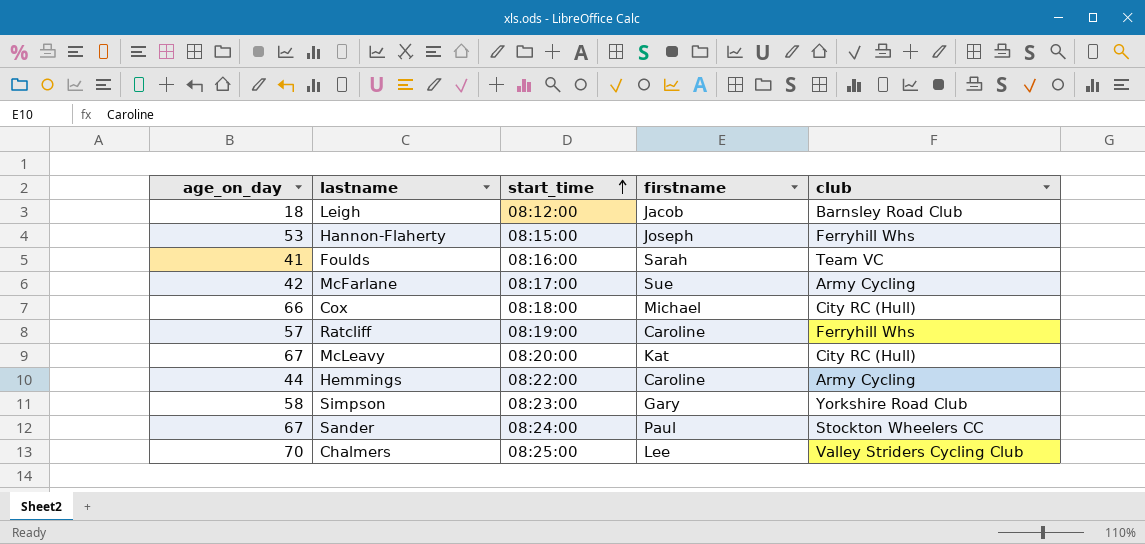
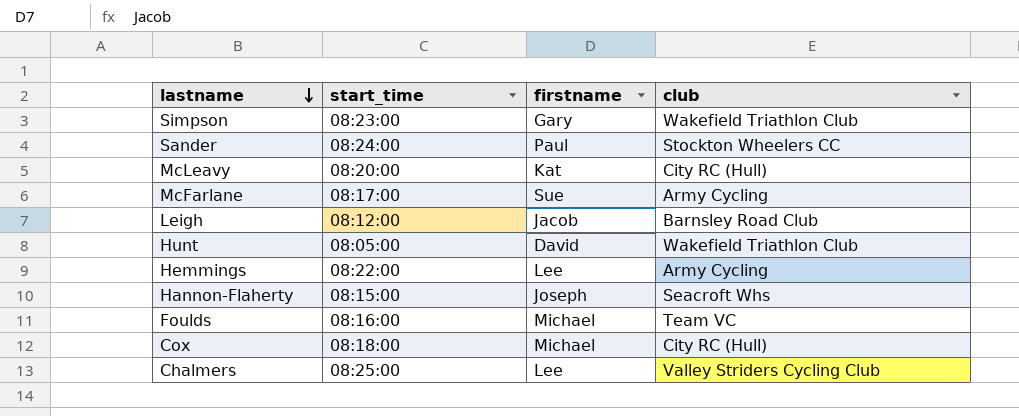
row order: start_time ascending -> lastname descending
column age_on_day | position: 1 -> none
row Ratcliff: 57 | 08:19:00 | Caroline | Ferryhill Whs -> none
Simpson | club: Yorkshire Road Club -> Wakefield Triathlon Club
row Hunt: none -> 08:05:00 | David | Wakefield Triathlon Club
Hemmings | firstname: Caroline -> Lee
Hannon-Flaherty | club: Ferryhill Whs -> Seacroft Whs
Foulds | firstname: Sarah -> Michael

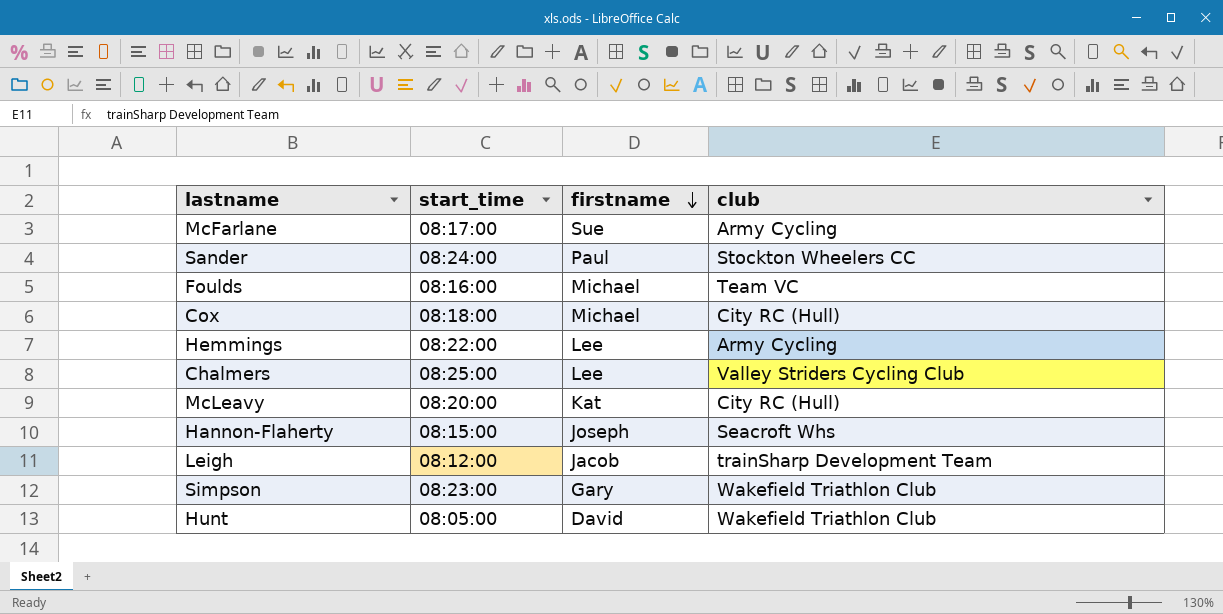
row order: lastname descending -> firstname descending
Leigh | club: Barnsley Road Club -> trainSharp Development Team

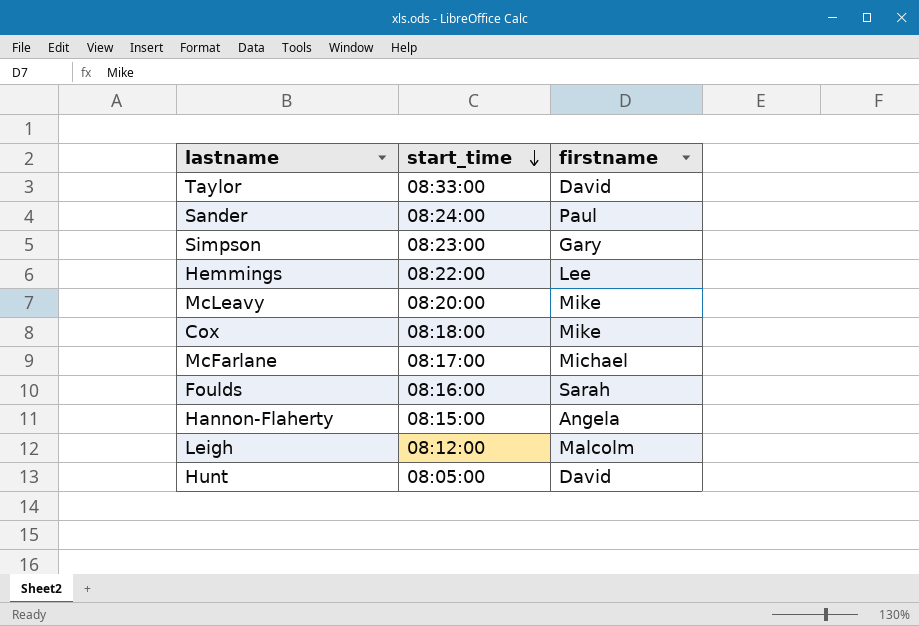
row order: firstname descending -> start_time descending
column club | position: 4 -> none
row Chalmers: 08:25:00 | Lee | Valley Striders Cycling Club -> none
row Taylor: none -> 08:33:00 | David
McLeavy | firstname: Kat -> Mike
Cox | firstname: Michael -> Mike
McFarlane | firstname: Sue -> Michael
Foulds | firstname: Michael -> Sarah
Hannon-Flaherty | firstname: Joseph -> Angela
Leigh | firstname: Jacob -> Malcolm

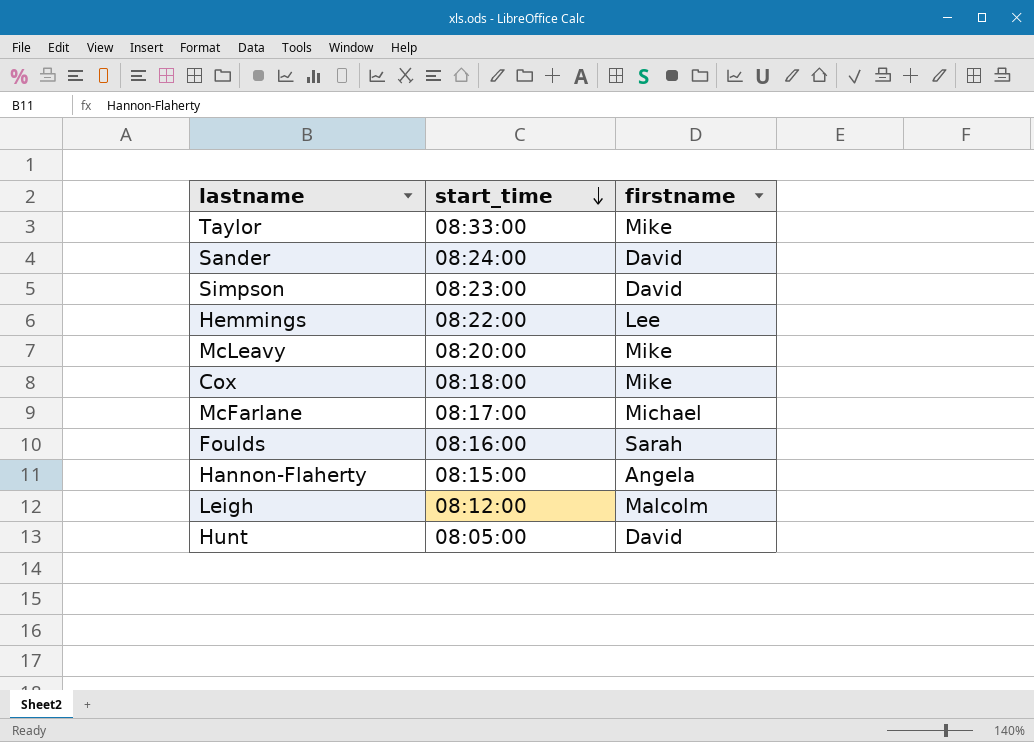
Taylor | firstname: David -> Mike
Sander | firstname: Paul -> David
Simpson | firstname: Gary -> David

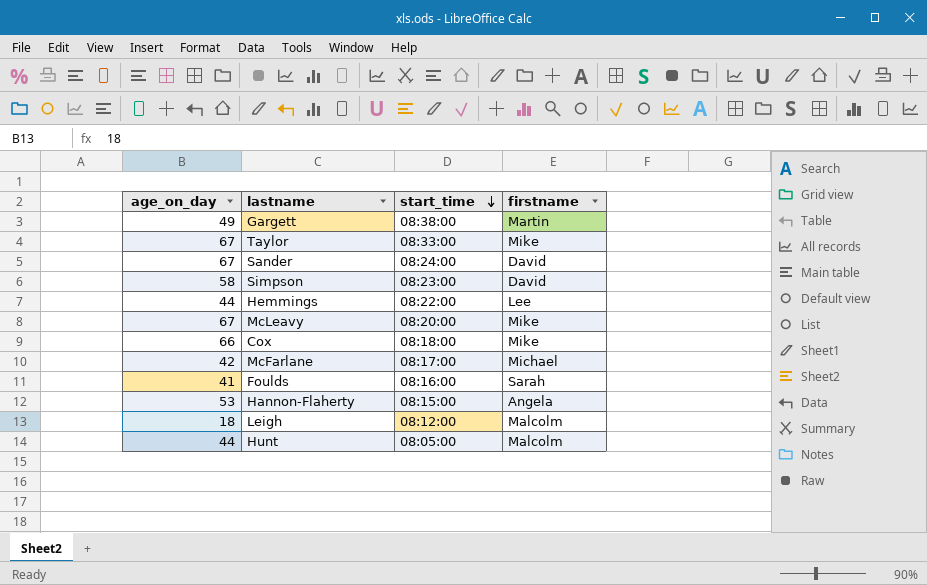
column age_on_day | position: none -> 1
row Gargett: none -> 49 | 08:38:00 | Martin
Hunt | firstname: David -> Malcolm

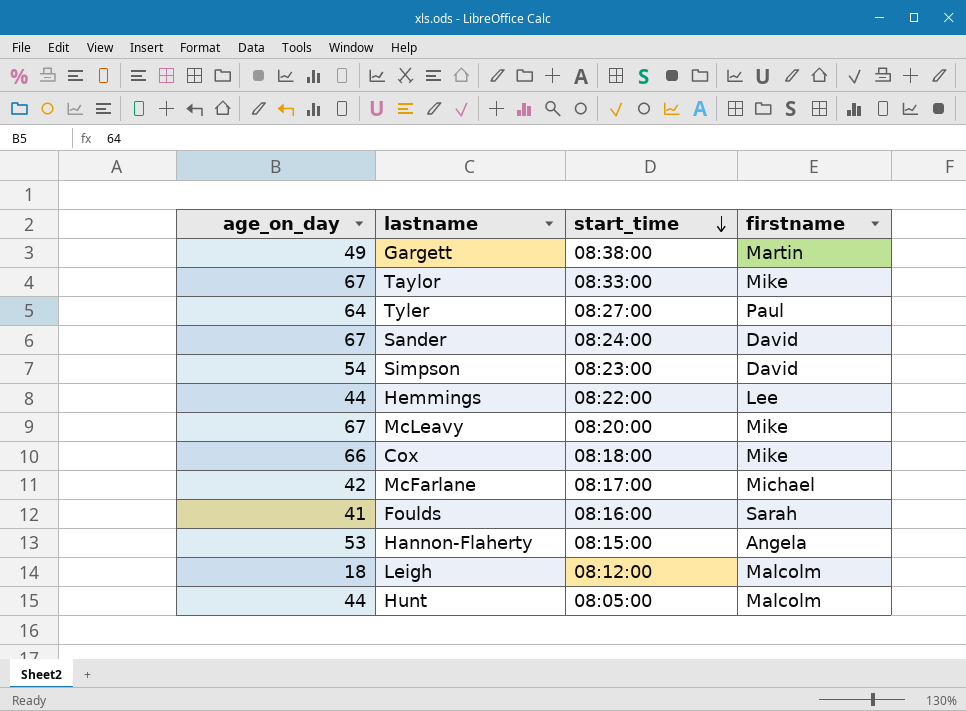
row Tyler: none -> 64 | 08:27:00 | Paul
Simpson | age_on_day: 58 -> 54

